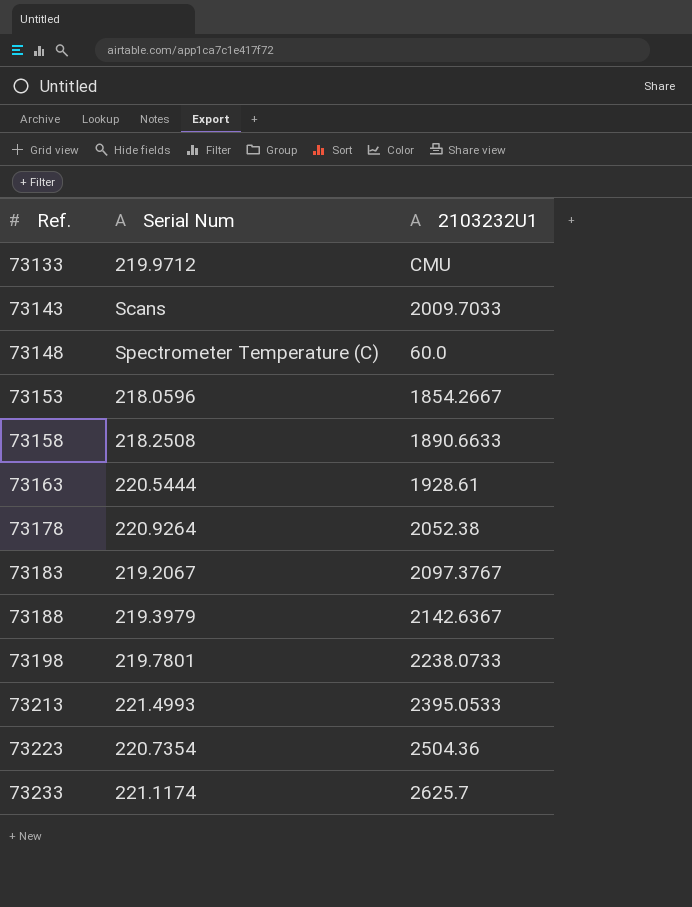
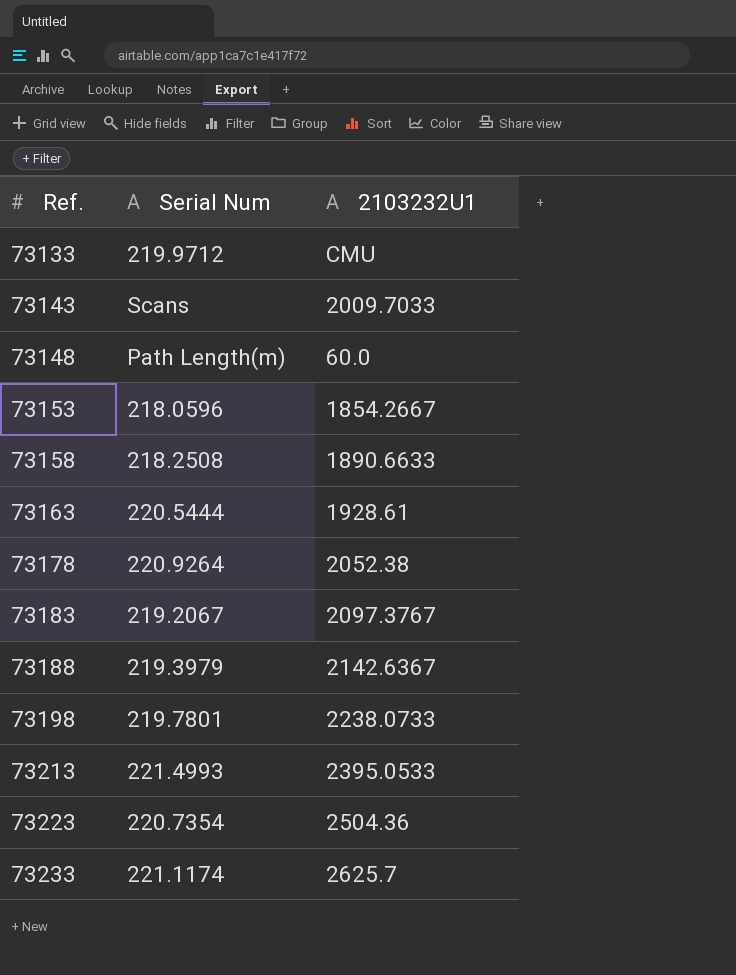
73148 | Serial Num: Spectrometer Temperature (C) -> Path Length(m)

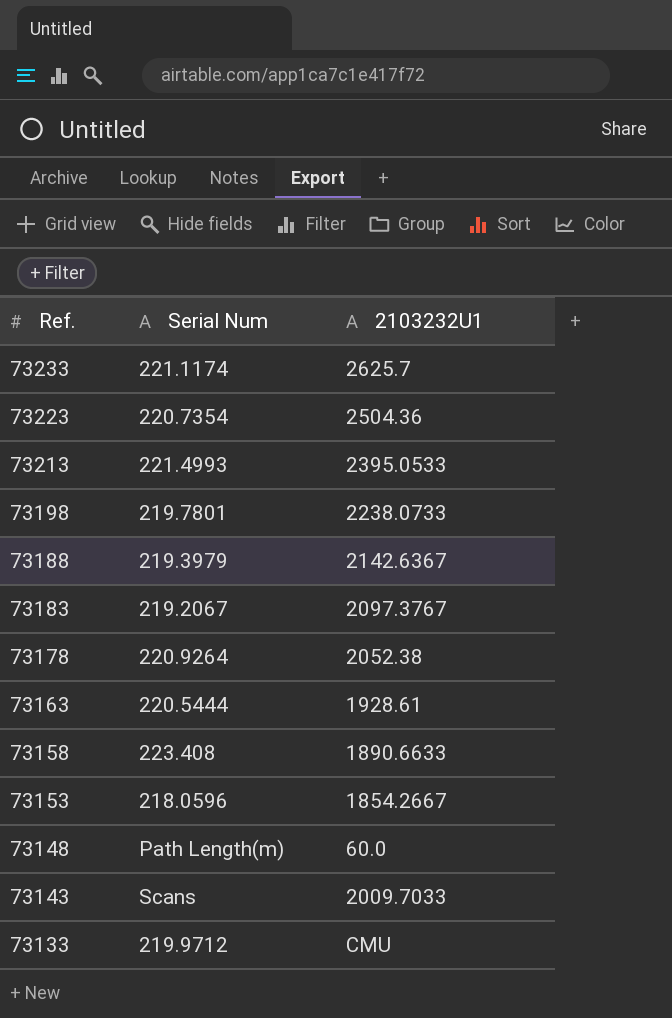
row order: Ref. ascending -> Ref. descending
73158 | Serial Num: 218.2508 -> 223.408

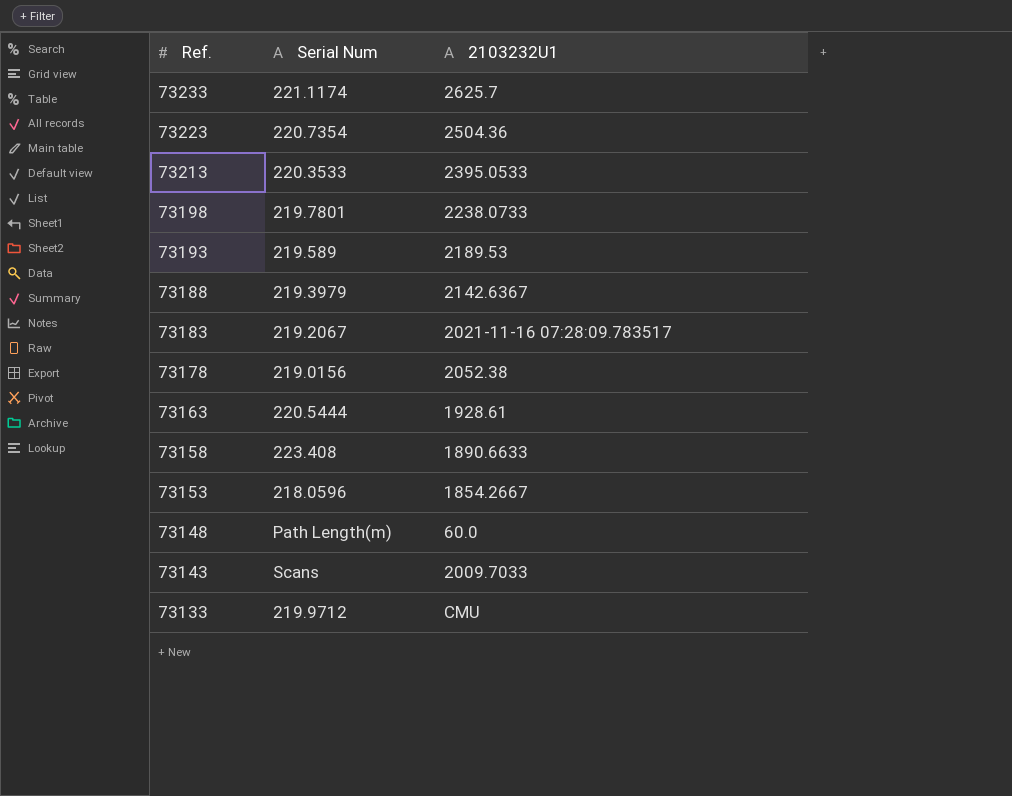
73213 | Serial Num: 221.4993 -> 220.3533
row 73193: none -> 219.589 | 2189.53
73183 | 2103232U1: 2097.3767 -> 2021-11-16 07:28:09.783517
73178 | Serial Num: 220.9264 -> 219.0156

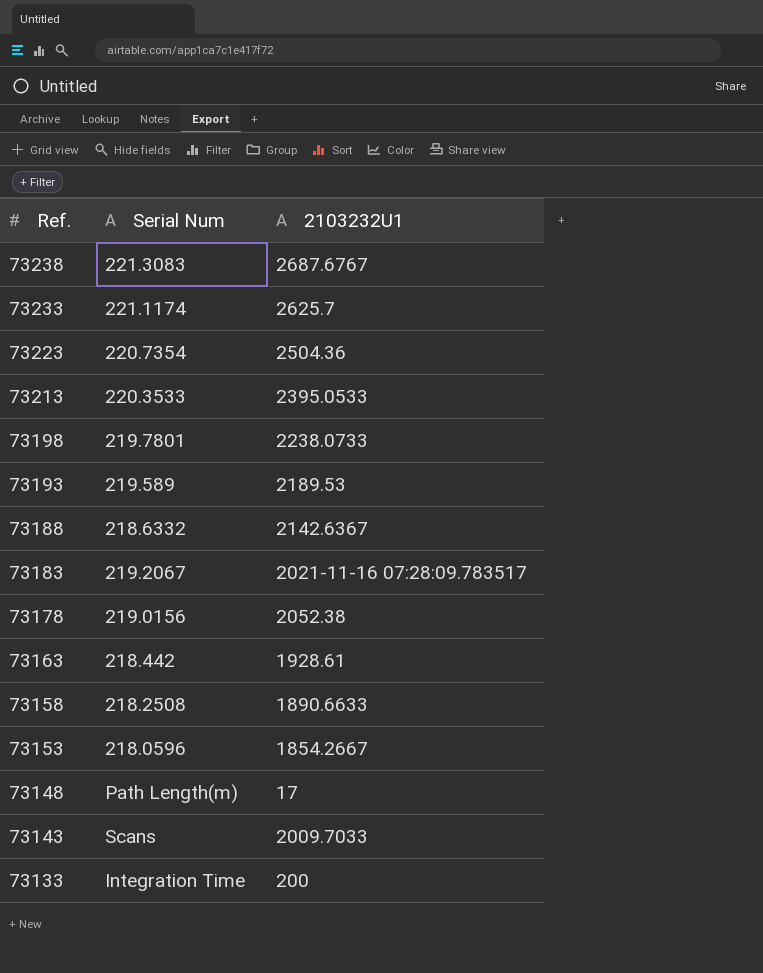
row 73238: none -> 221.3083 | 2687.6767
73188 | Serial Num: 219.3979 -> 218.6332
73163 | Serial Num: 220.5444 -> 218.442
73158 | Serial Num: 223.408 -> 218.2508
73148 | 2103232U1: 60.0 -> 17
73133 | Serial Num: 219.9712 -> Integration Time
73133 | 2103232U1: CMU -> 200

